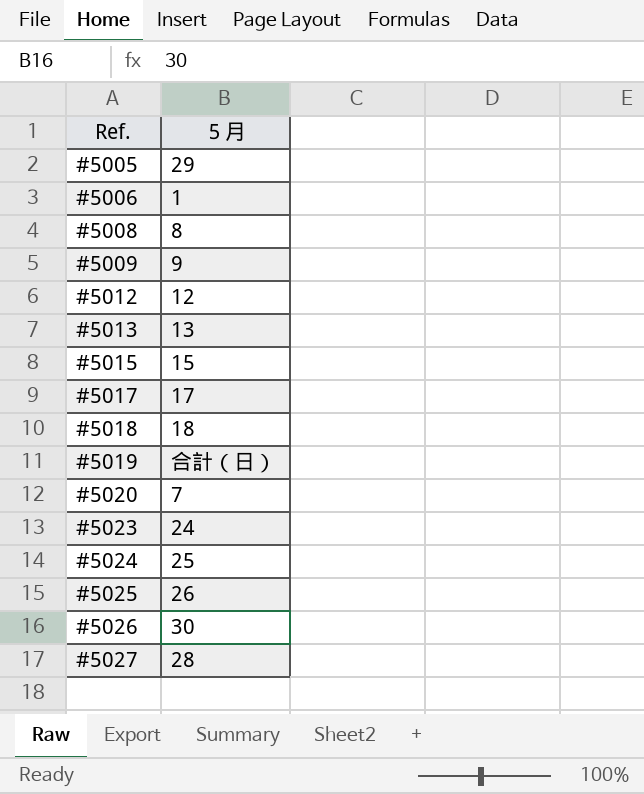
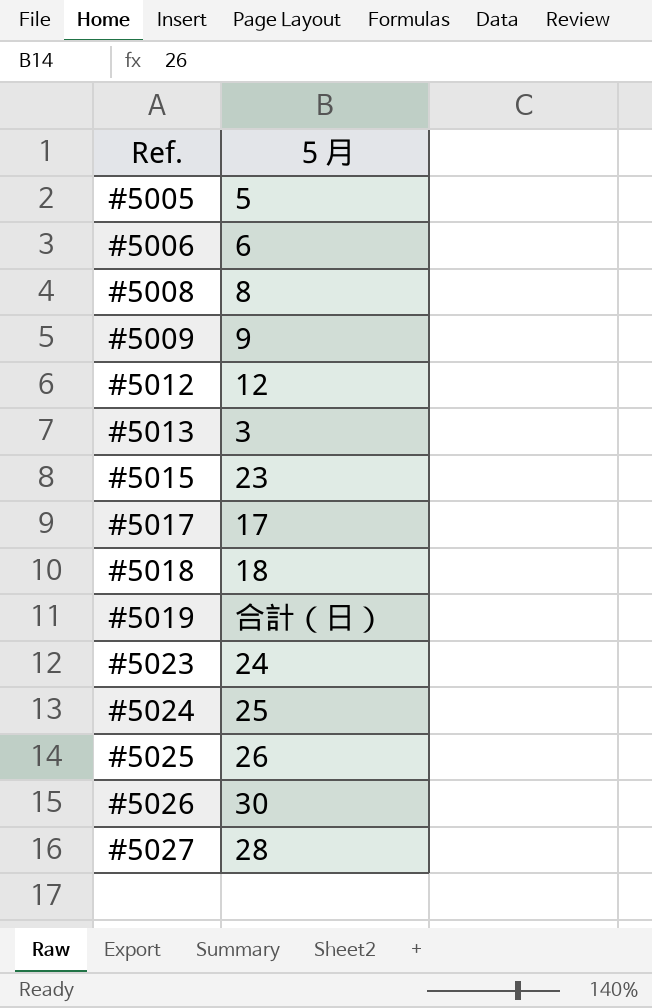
row #5020: 7 -> none
#5005 | ５月: 29 -> 5
#5006 | ５月: 1 -> 6
#5013 | ５月: 13 -> 3
#5015 | ５月: 15 -> 23

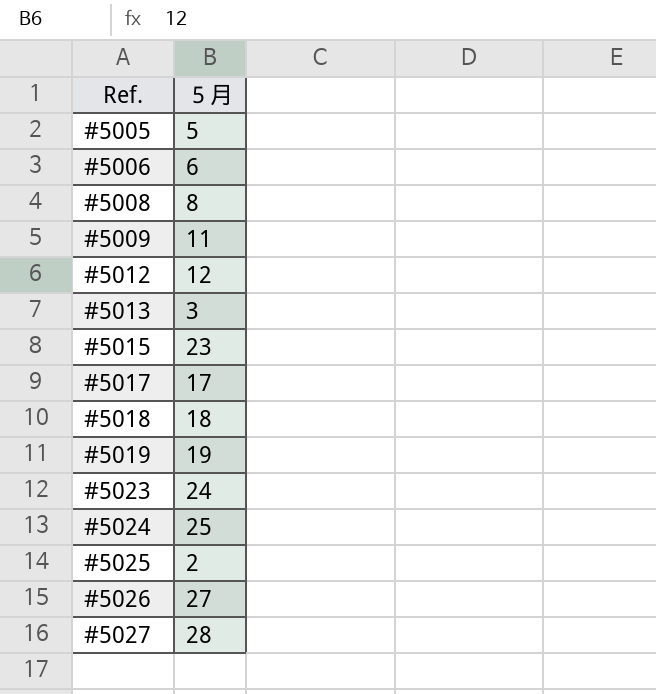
#5009 | ５月: 9 -> 11
#5019 | ５月: 合計（日） -> 19
#5025 | ５月: 26 -> 2
#5026 | ５月: 30 -> 27

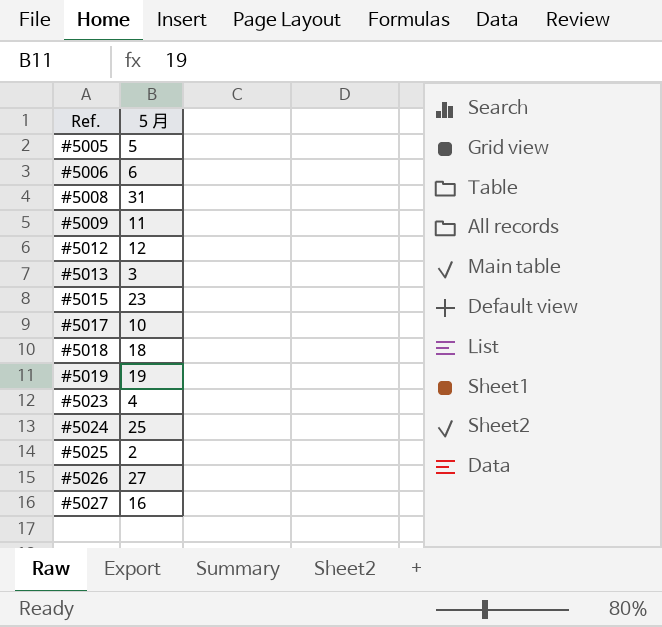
#5008 | ５月: 8 -> 31
#5017 | ５月: 17 -> 10
#5023 | ５月: 24 -> 4
#5027 | ５月: 28 -> 16

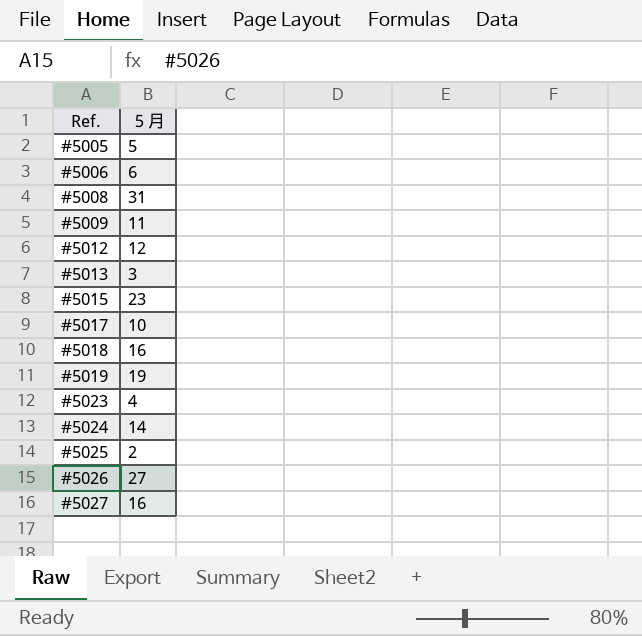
#5018 | ５月: 18 -> 16
#5024 | ５月: 25 -> 14

